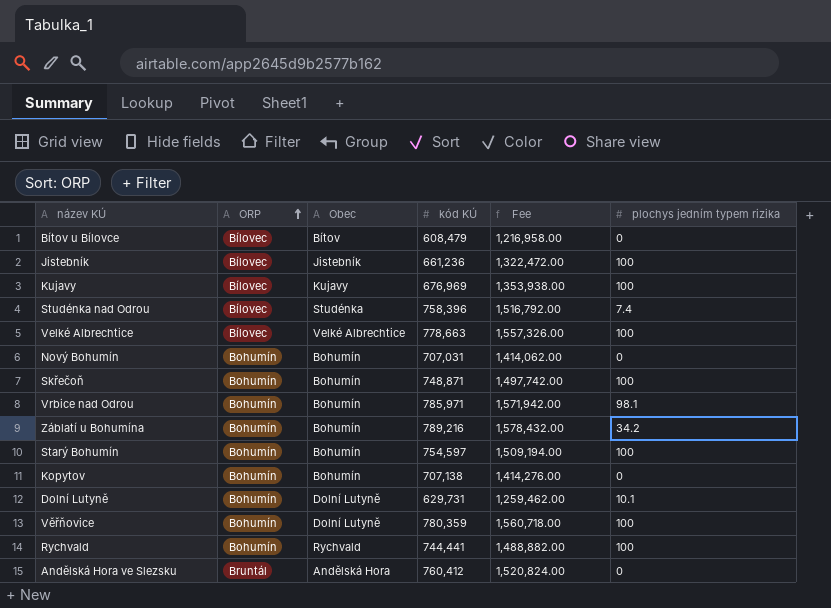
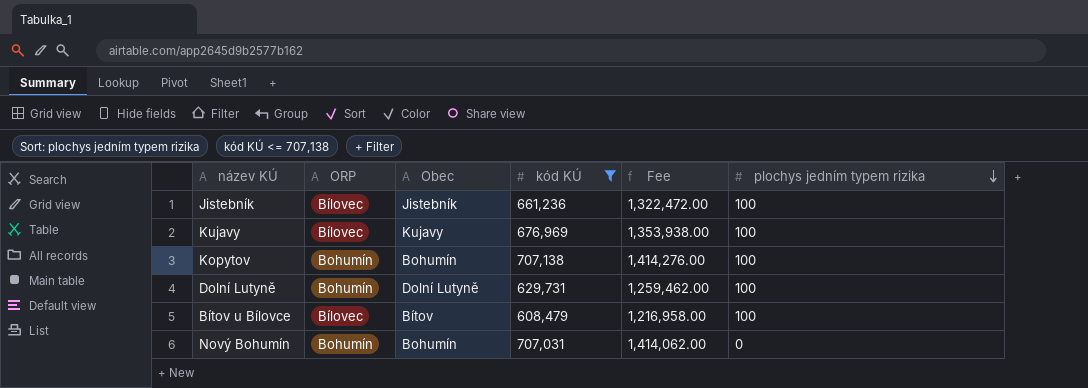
filter: none -> kód KÚ <= 707,138
row order: ORP ascending -> plochys jedním typem rizika descending
Kopytov | plochys jedním typem rizika: 0 -> 100
Dolní Lutyně | plochys jedním typem rizika: 10.1 -> 100
Bítov u Bílovce | plochys jedním typem rizika: 0 -> 100

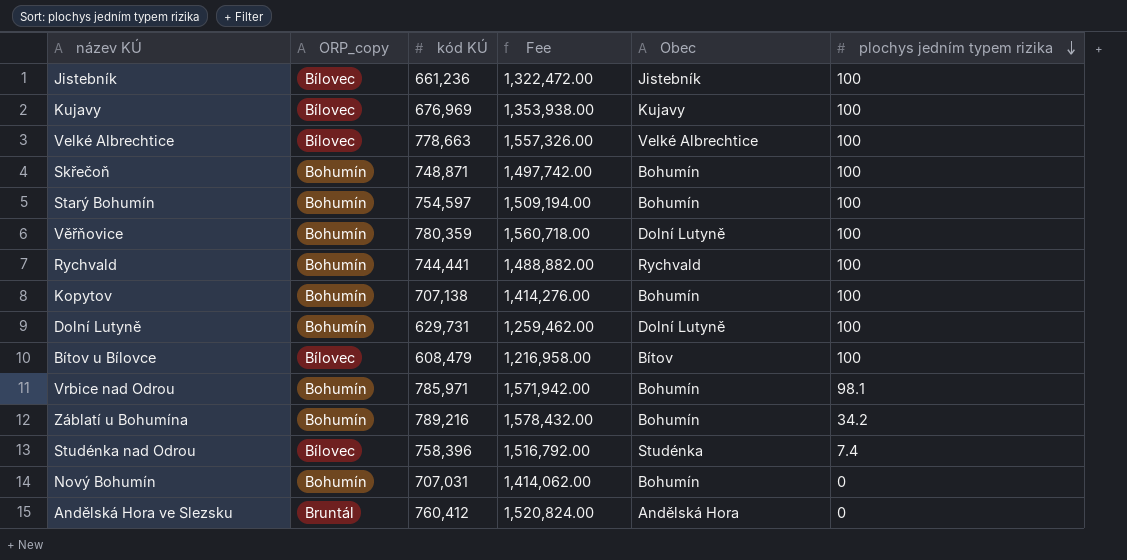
filter: kód KÚ <= 707,138 -> none
column name: ORP -> ORP_copy
column Obec | position: 3 -> 5

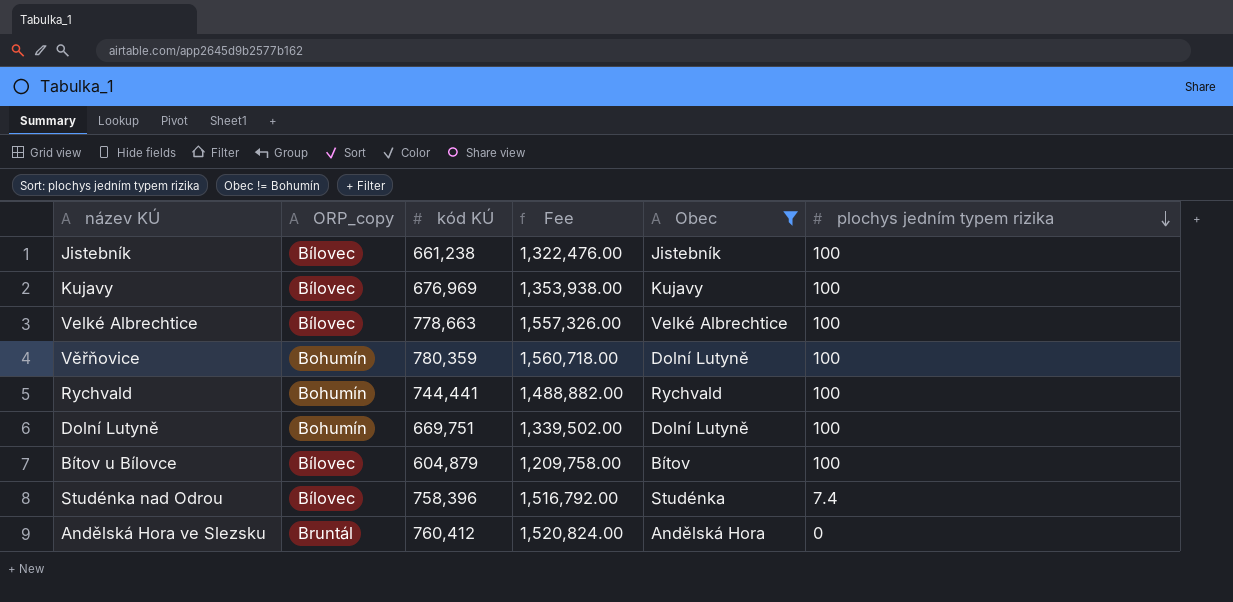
filter: none -> Obec != Bohumín
Jistebník | kód KÚ: 661,236 -> 661,238
Jistebník | Fee: 1,322,472.00 -> 1,322,476.00
Dolní Lutyně | kód KÚ: 629,731 -> 669,751
Dolní Lutyně | Fee: 1,259,462.00 -> 1,339,502.00
Bítov u Bílovce | kód KÚ: 608,479 -> 604,879
Bítov u Bílovce | Fee: 1,216,958.00 -> 1,209,758.00

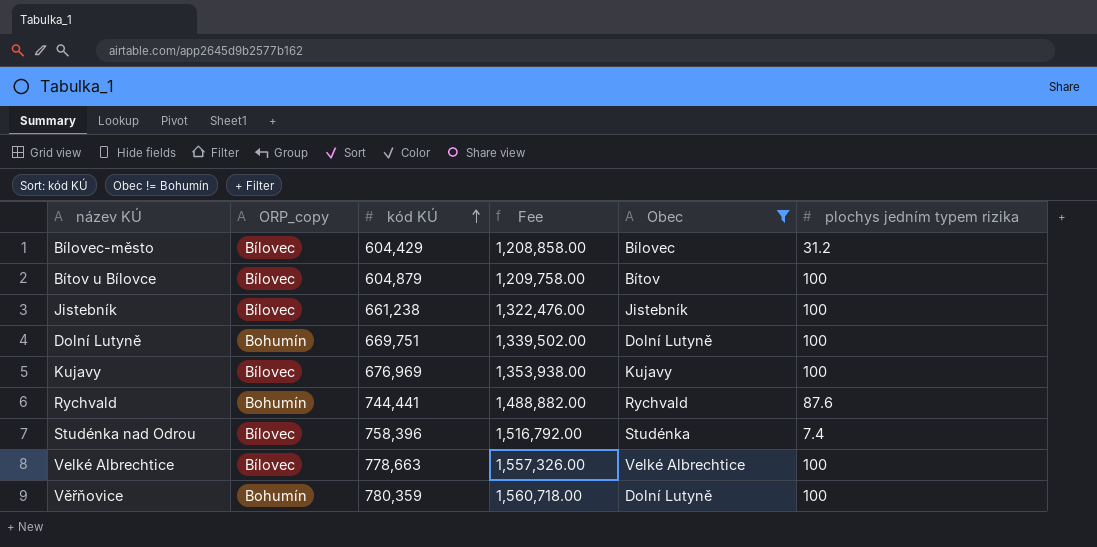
row order: plochys jedním typem rizika descending -> kód KÚ ascending
row Andělská Hora ve Slezsku: Bruntál | 760,412 | 1,520,824.00 | Andělská Hora | 0 -> none
row Bílovec-město: none -> Bílovec | 604,429 | 1,208,858.00 | Bílovec | 31.2
Rychvald | plochys jedním typem rizika: 100 -> 87.6

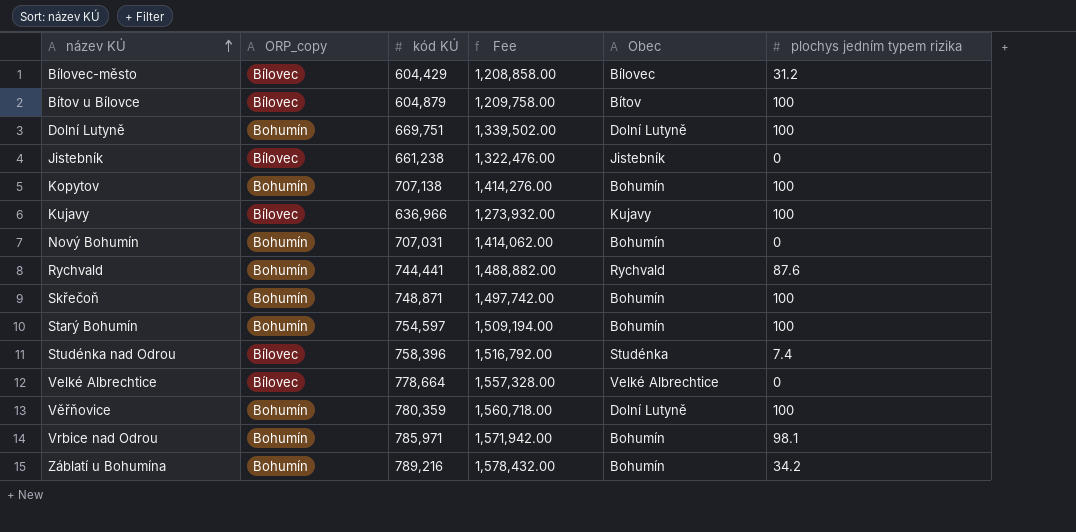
filter: Obec != Bohumín -> none
row order: kód KÚ ascending -> název KÚ ascending
Jistebník | plochys jedním typem rizika: 100 -> 0
Kujavy | kód KÚ: 676,969 -> 636,966
Kujavy | Fee: 1,353,938.00 -> 1,273,932.00
Velké Albrechtice | kód KÚ: 778,663 -> 778,664
Velké Albrechtice | Fee: 1,557,326.00 -> 1,557,328.00
Velké Albrechtice | plochys jedním typem rizika: 100 -> 0

